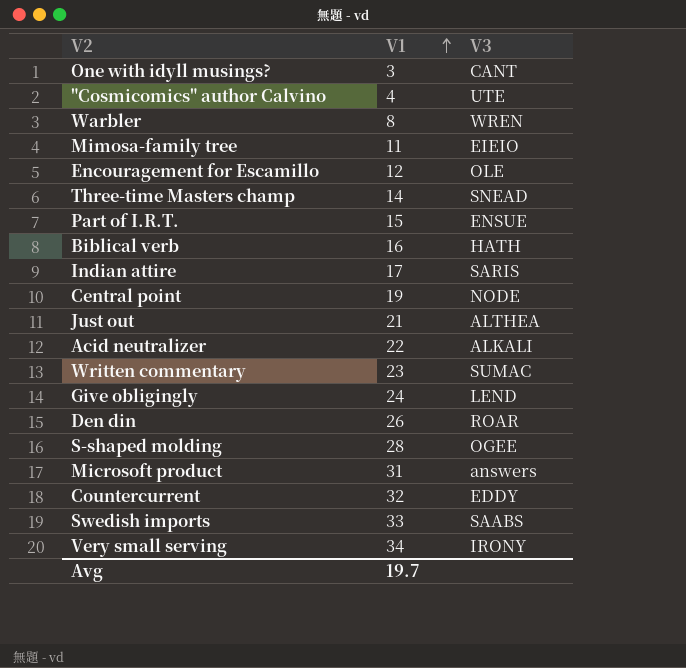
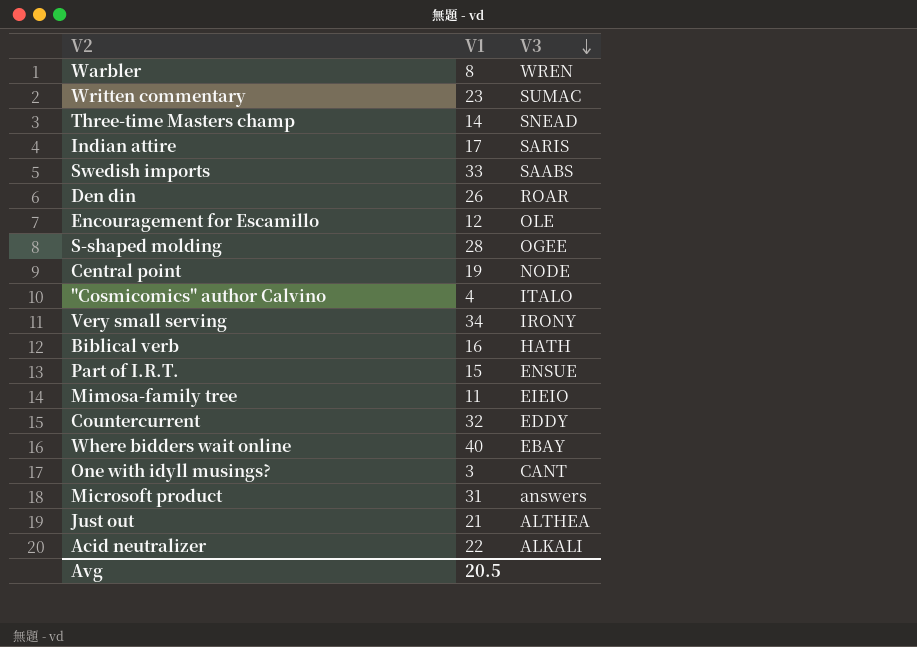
row order: V1 ascending -> V3 descending
row Give obligingly: 24 | LEND -> none
"Cosmicomics" author Calvino | V3: UTE -> ITALO
row Where bidders wait online: none -> 40 | EBAY
Avg | V1: 19.7 -> 20.5

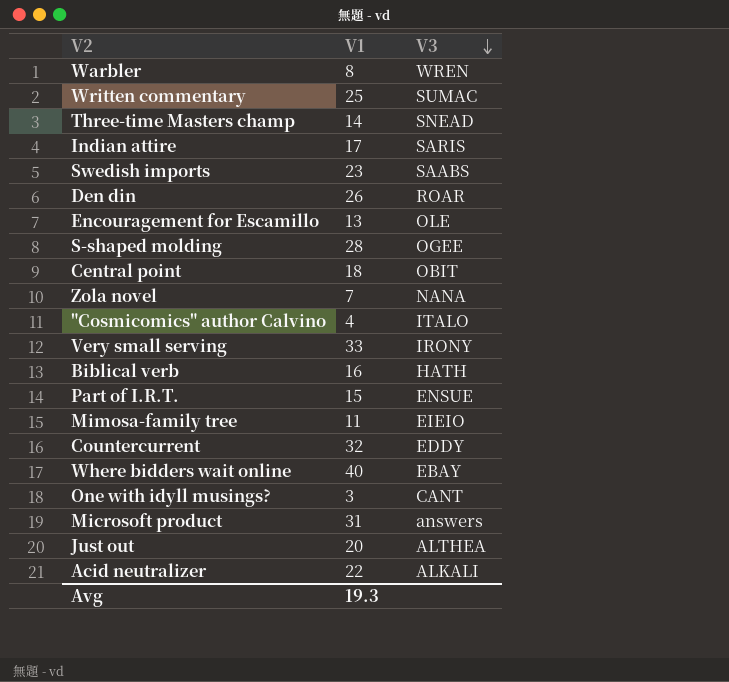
Written commentary | V1: 23 -> 25
Swedish imports | V1: 33 -> 23
Encouragement for Escamillo | V1: 12 -> 13
Central point | V1: 19 -> 18
Central point | V3: NODE -> OBIT
row Zola novel: none -> 7 | NANA
Very small serving | V1: 34 -> 33
Just out | V1: 21 -> 20
Avg | V1: 20.5 -> 19.3

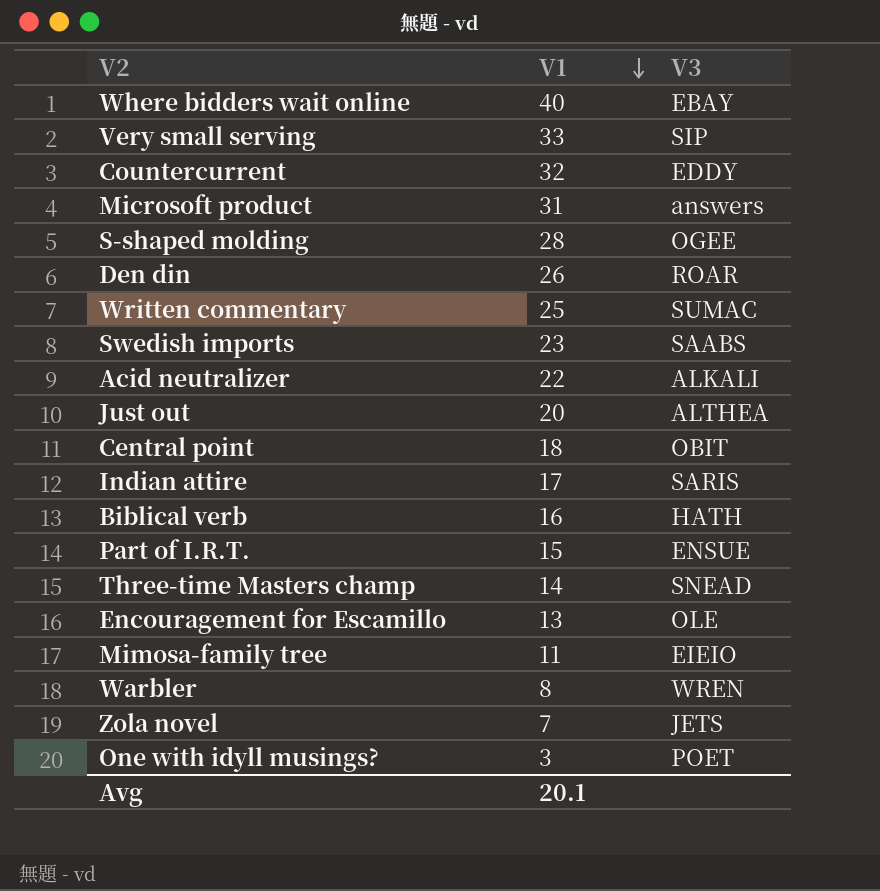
row order: V3 descending -> V1 descending
row "Cosmicomics" author Calvino: 4 | ITALO -> none
Very small serving | V3: IRONY -> SIP
Zola novel | V3: NANA -> JETS
One with idyll musings? | V3: CANT -> POET
Avg | V1: 19.3 -> 20.1

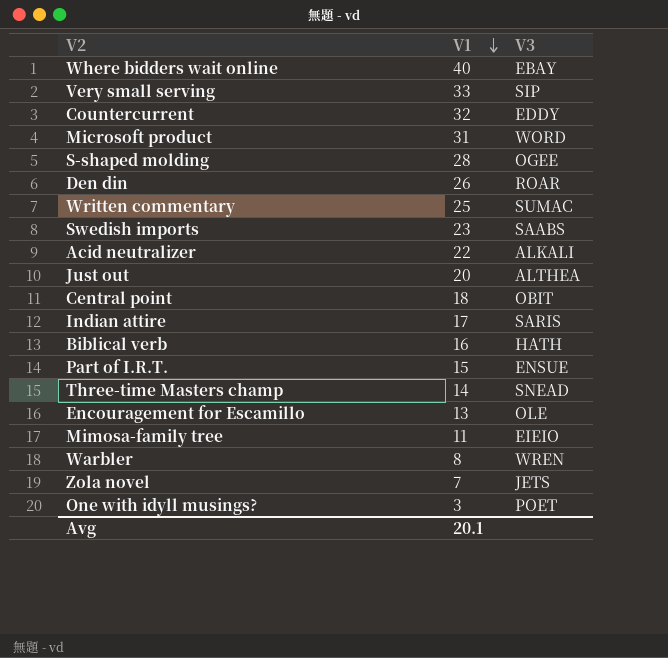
Microsoft product | V3: answers -> WORD

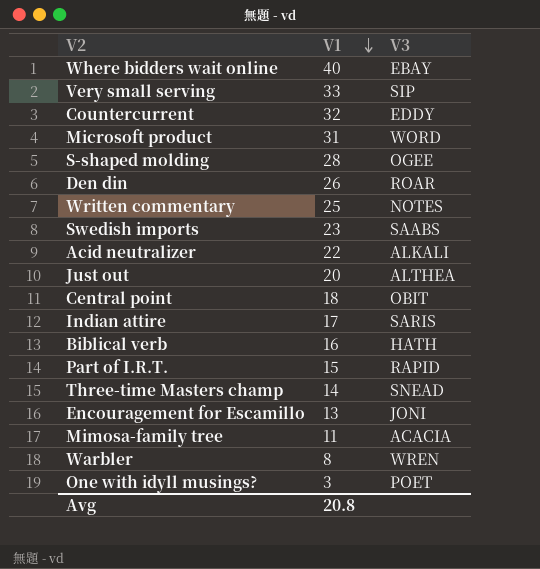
row Zola novel: 7 | JETS -> none
Written commentary | V3: SUMAC -> NOTES
Part of I.R.T. | V3: ENSUE -> RAPID
Encouragement for Escamillo | V3: OLE -> JONI
Mimosa-family tree | V3: EIEIO -> ACACIA
Avg | V1: 20.1 -> 20.8

